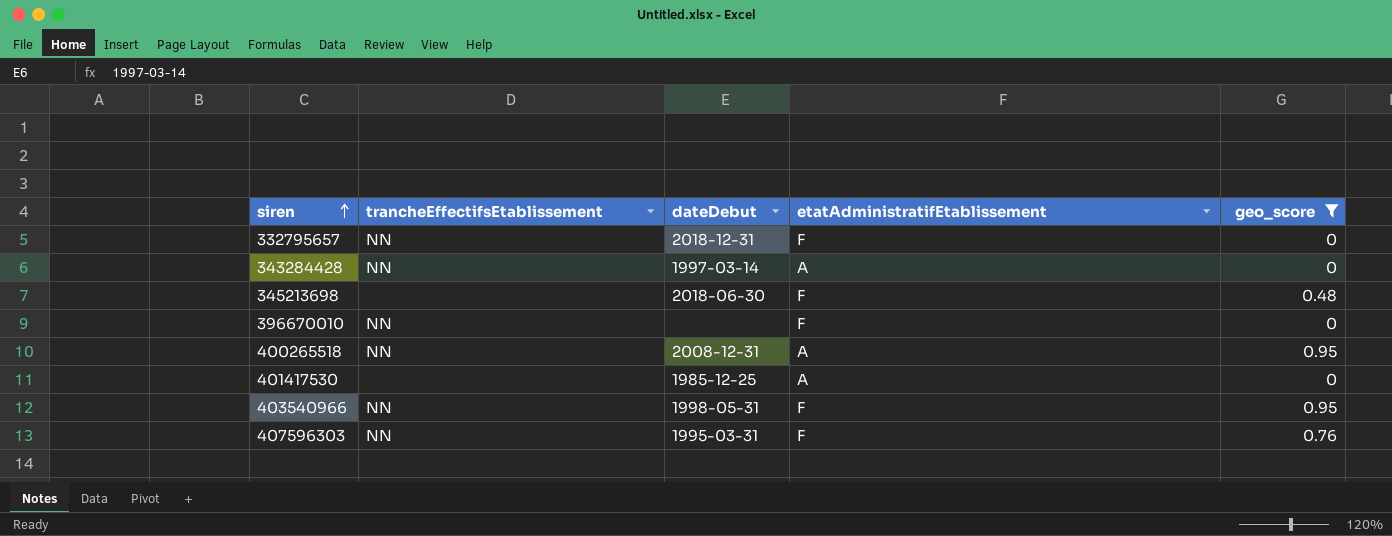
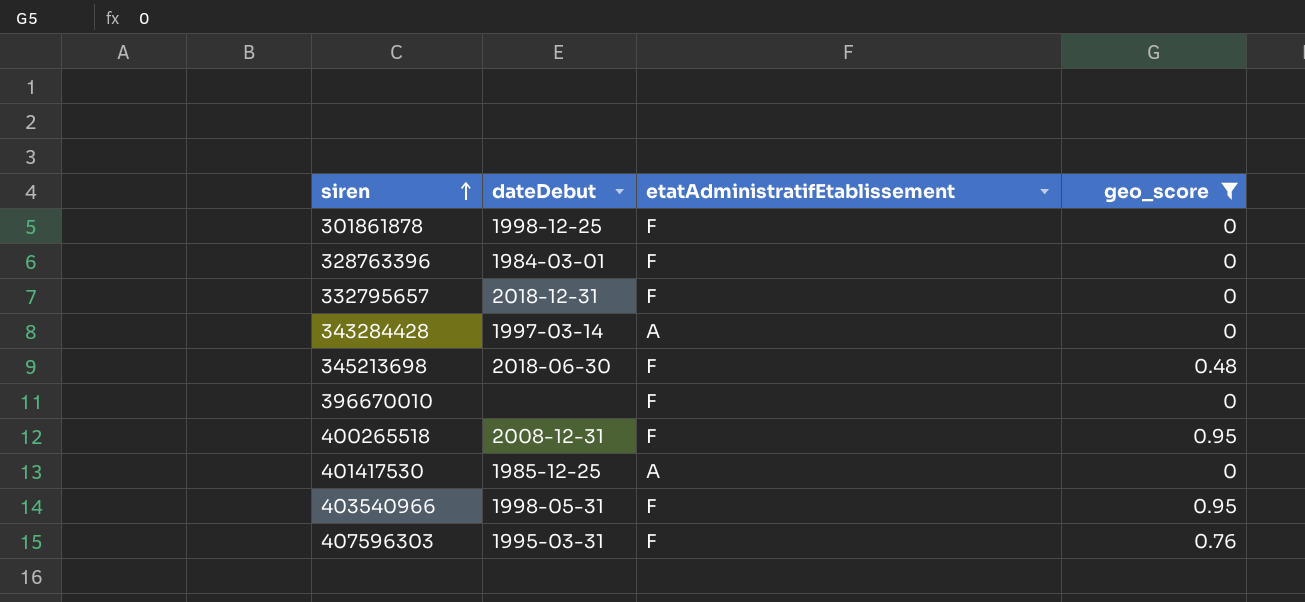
column trancheEffectifsEtablissement | position: 2 -> none
row 301861878: none -> 1998-12-25 | F | 0
row 328763396: none -> 1984-03-01 | F | 0
400265518 | etatAdministratifEtablissement: A -> F

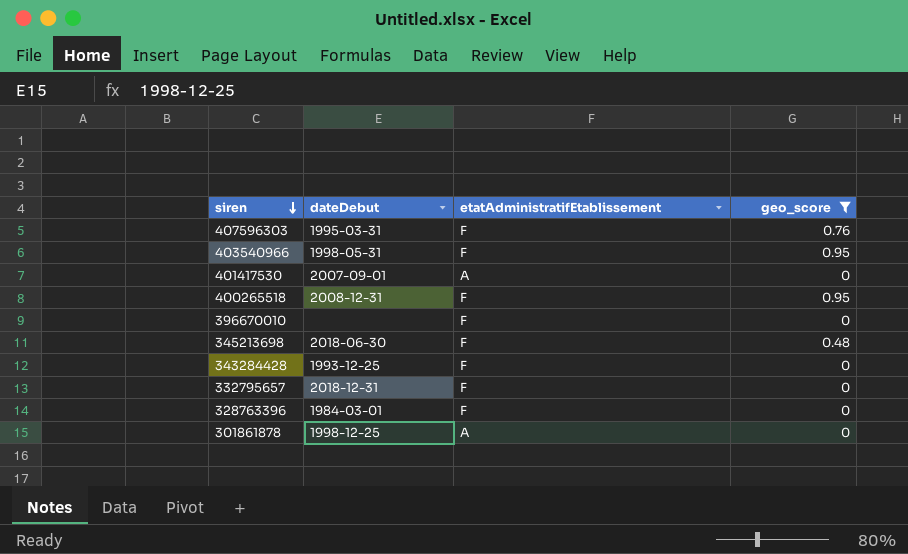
row order: siren ascending -> siren descending
401417530 | dateDebut: 1985-12-25 -> 2007-09-01
343284428 | dateDebut: 1997-03-14 -> 1993-12-25
343284428 | etatAdministratifEtablissement: A -> F
301861878 | etatAdministratifEtablissement: F -> A

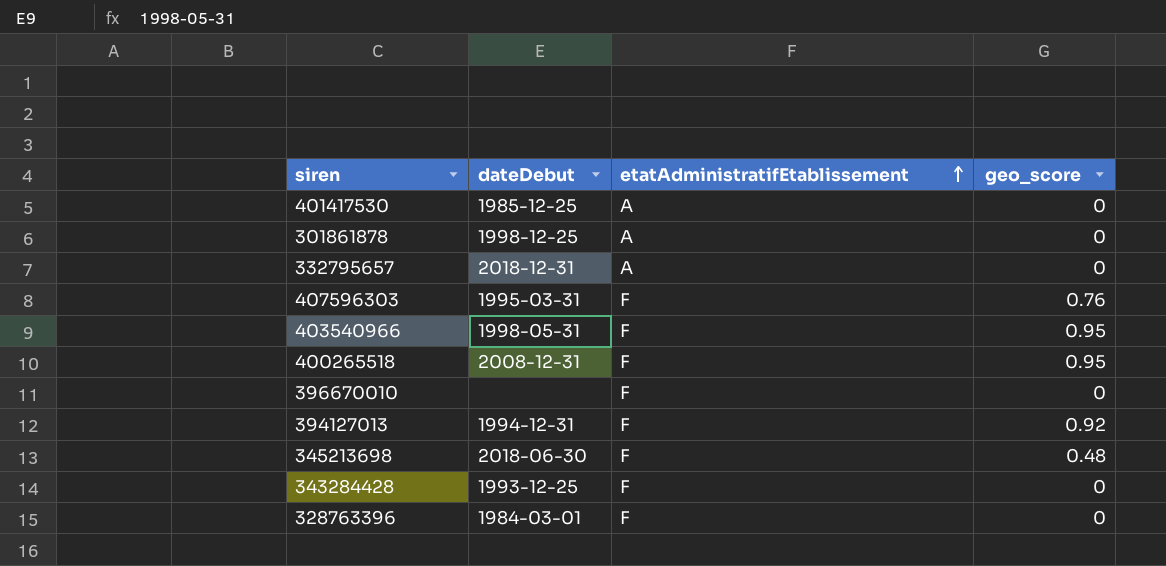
filter: geo_score != 0.92 -> none
row order: siren descending -> etatAdministratifEtablissement ascending
401417530 | dateDebut: 2007-09-01 -> 1985-12-25
332795657 | etatAdministratifEtablissement: F -> A

